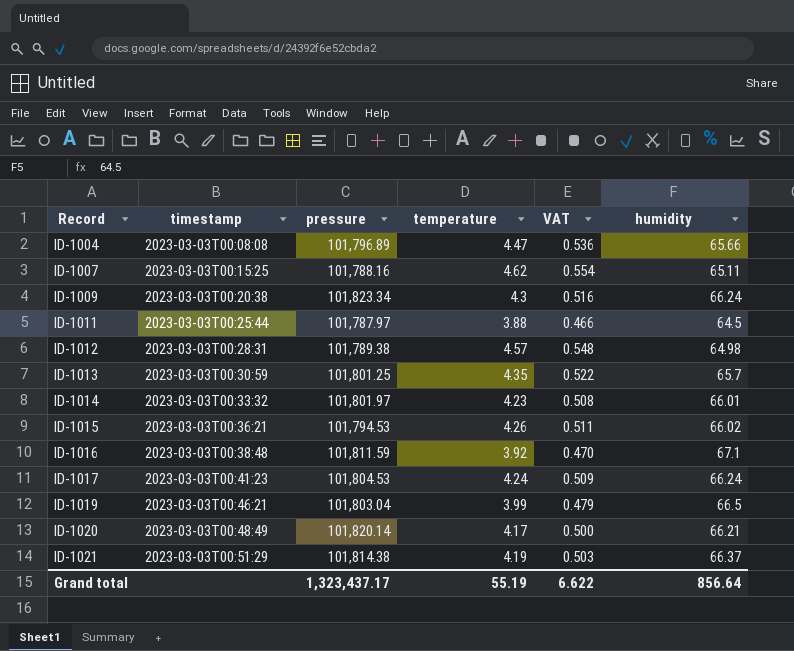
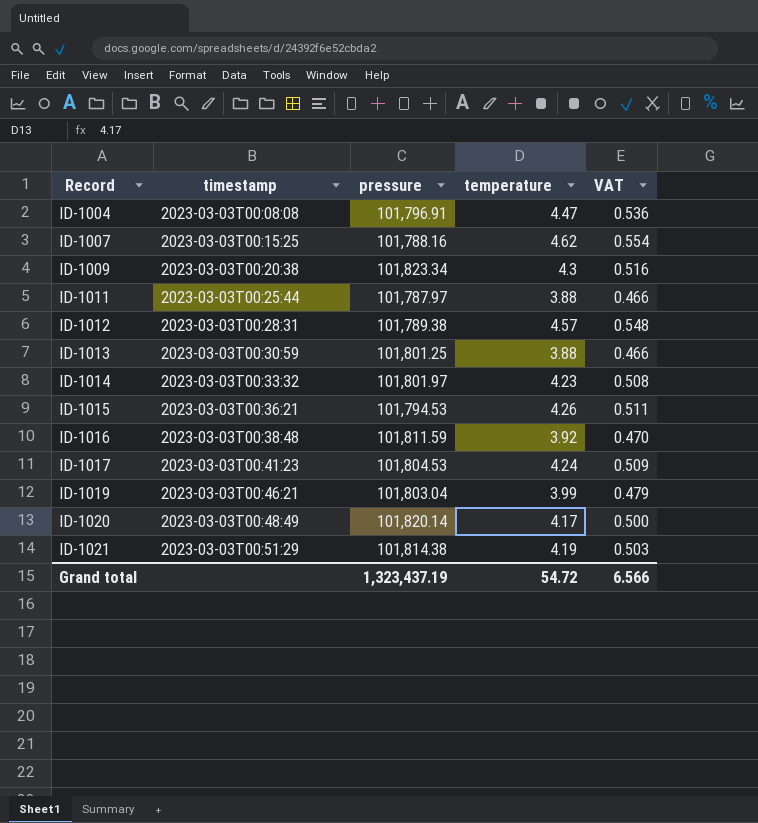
column humidity | position: 6 -> none
ID-1004 | pressure: 101,796.89 -> 101,796.91
ID-1013 | temperature: 4.35 -> 3.88
ID-1013 | VAT: 0.522 -> 0.466
Grand total | pressure: 1,323,437.17 -> 1,323,437.19
Grand total | temperature: 55.19 -> 54.72
Grand total | VAT: 6.622 -> 6.566

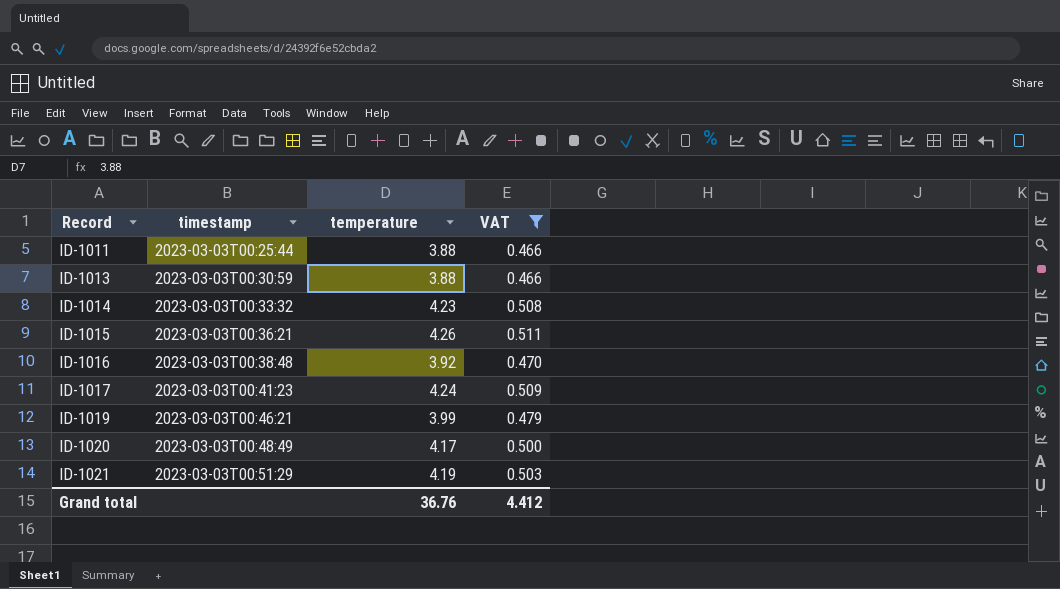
filter: none -> VAT <= 0.511
column pressure | position: 3 -> none
Grand total | temperature: 54.72 -> 36.76
Grand total | VAT: 6.566 -> 4.412

